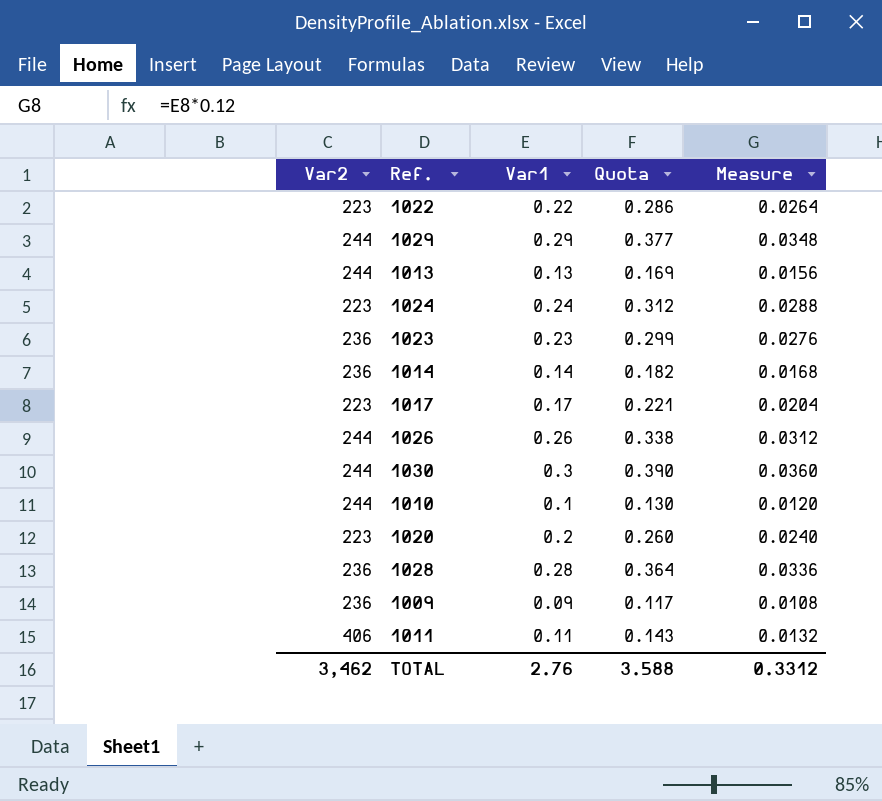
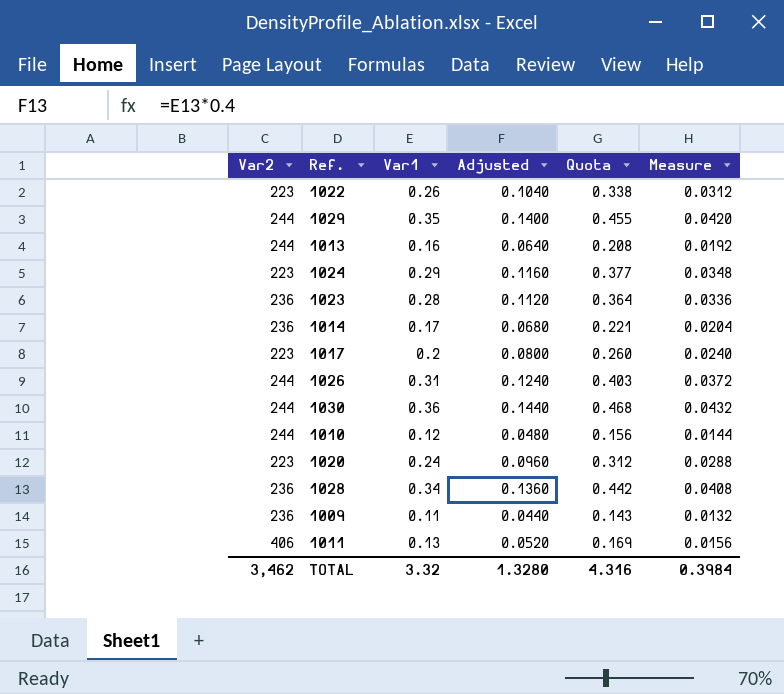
column Adjusted | formula: none -> [Var1] * 0.4
1022 | Var1: 0.22 -> 0.26
1022 | Quota: 0.286 -> 0.338
1022 | Measure: 0.0264 -> 0.0312
1029 | Var1: 0.29 -> 0.35
1029 | Quota: 0.377 -> 0.455
1029 | Measure: 0.0348 -> 0.0420
1013 | Var1: 0.13 -> 0.16
1013 | Quota: 0.169 -> 0.208
1013 | Measure: 0.0156 -> 0.0192
1024 | Var1: 0.24 -> 0.29
1024 | Quota: 0.312 -> 0.377
1024 | Measure: 0.0288 -> 0.0348
1023 | Var1: 0.23 -> 0.28
1023 | Quota: 0.299 -> 0.364
1023 | Measure: 0.0276 -> 0.0336
1014 | Var1: 0.14 -> 0.17
1014 | Quota: 0.182 -> 0.221
1014 | Measure: 0.0168 -> 0.0204
1017 | Var1: 0.17 -> 0.2
1017 | Quota: 0.221 -> 0.260
1017 | Measure: 0.0204 -> 0.0240
1026 | Var1: 0.26 -> 0.31
1026 | Quota: 0.338 -> 0.403
1026 | Measure: 0.0312 -> 0.0372
1030 | Var1: 0.3 -> 0.36
1030 | Quota: 0.390 -> 0.468
1030 | Measure: 0.0360 -> 0.0432
1010 | Var1: 0.1 -> 0.12
1010 | Quota: 0.130 -> 0.156
1010 | Measure: 0.0120 -> 0.0144
1020 | Var1: 0.2 -> 0.24
1020 | Quota: 0.260 -> 0.312
1020 | Measure: 0.0240 -> 0.0288
1028 | Var1: 0.28 -> 0.34
1028 | Quota: 0.364 -> 0.442
1028 | Measure: 0.0336 -> 0.0408
1009 | Var1: 0.09 -> 0.11
1009 | Quota: 0.117 -> 0.143
1009 | Measure: 0.0108 -> 0.0132
1011 | Var1: 0.11 -> 0.13
1011 | Quota: 0.143 -> 0.169
1011 | Measure: 0.0132 -> 0.0156
TOTAL | Var1: 2.76 -> 3.32
TOTAL | Quota: 3.588 -> 4.316
TOTAL | Measure: 0.3312 -> 0.3984

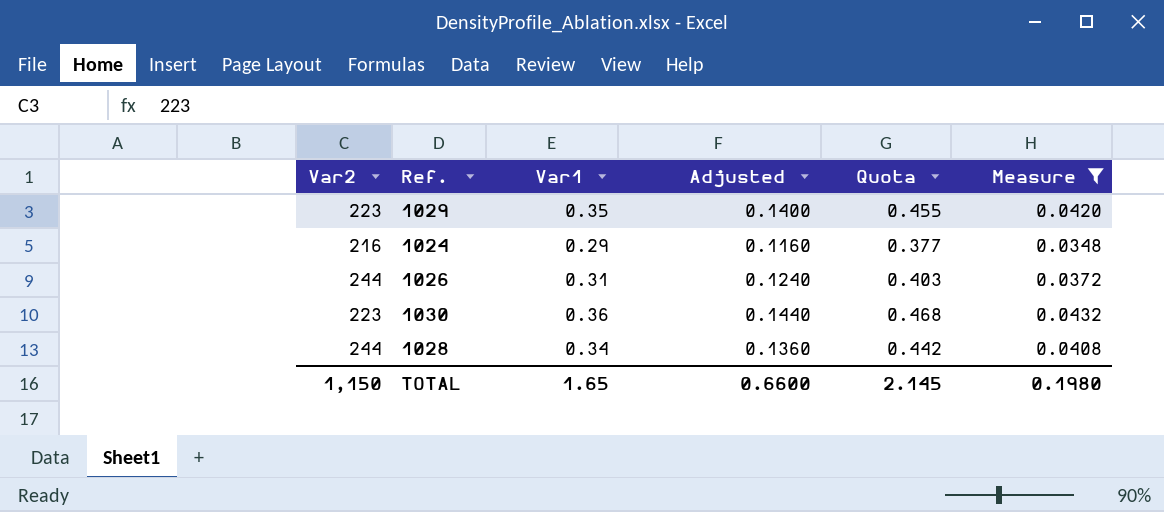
filter: none -> Measure >= 0.0348
1029 | Var2: 244 -> 223
1024 | Var2: 223 -> 216
1030 | Var2: 244 -> 223
1028 | Var2: 236 -> 244
TOTAL | Var2: 3,462 -> 1,150
TOTAL | Var1: 3.32 -> 1.65
TOTAL | Adjusted: 1.3280 -> 0.6600
TOTAL | Quota: 4.316 -> 2.145
TOTAL | Measure: 0.3984 -> 0.1980

